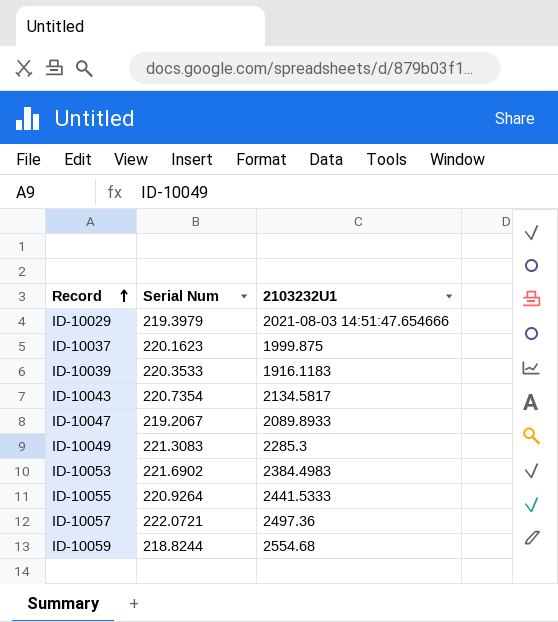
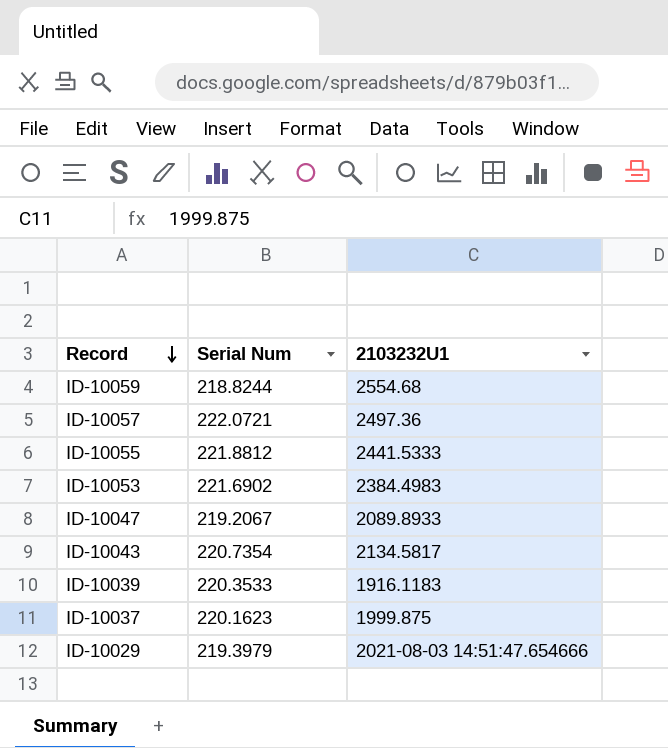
row order: Record ascending -> Record descending
row ID-10049: 221.3083 | 2285.3 -> none
ID-10055 | Serial Num: 220.9264 -> 221.8812

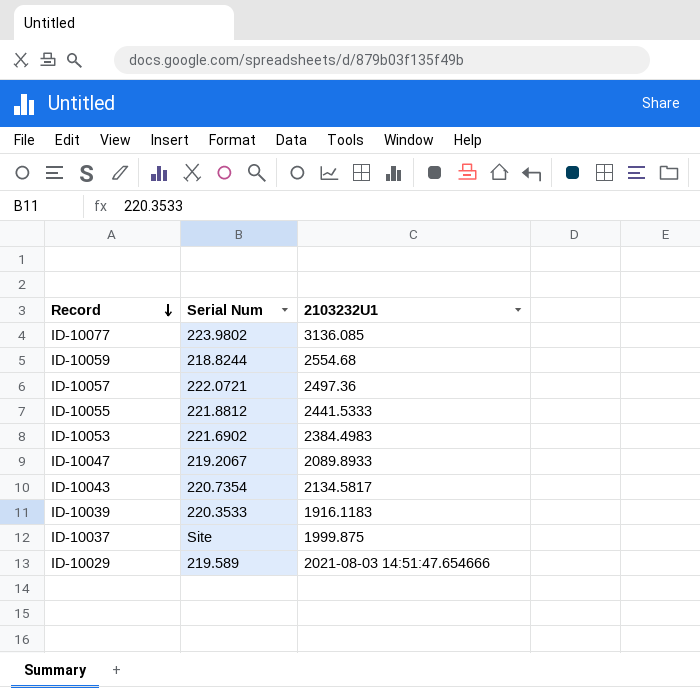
row ID-10077: none -> 223.9802 | 3136.085
ID-10037 | Serial Num: 220.1623 -> Site
ID-10029 | Serial Num: 219.3979 -> 219.589

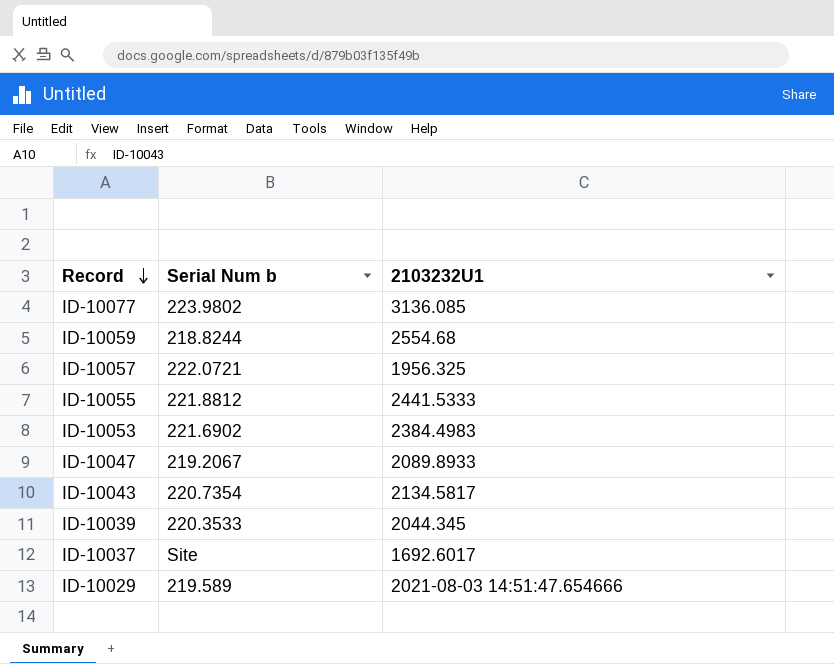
column name: Serial Num -> Serial Num b
ID-10057 | 2103232U1: 2497.36 -> 1956.325
ID-10039 | 2103232U1: 1916.1183 -> 2044.345
ID-10037 | 2103232U1: 1999.875 -> 1692.6017

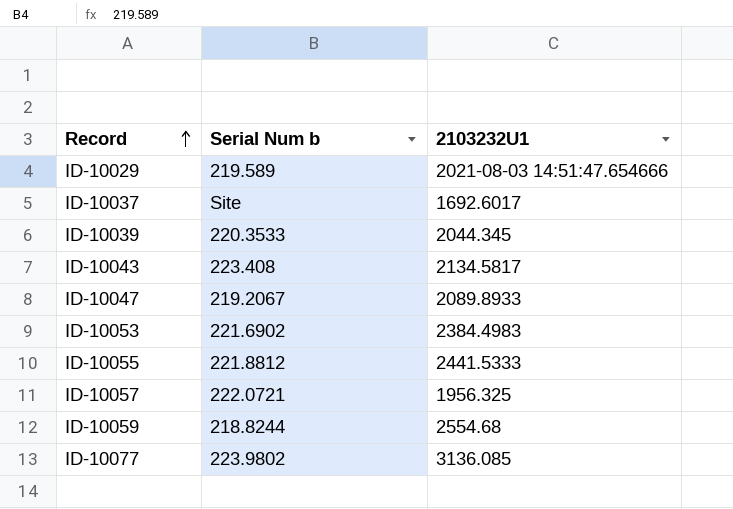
row order: Record descending -> Record ascending
ID-10043 | Serial Num b: 220.7354 -> 223.408

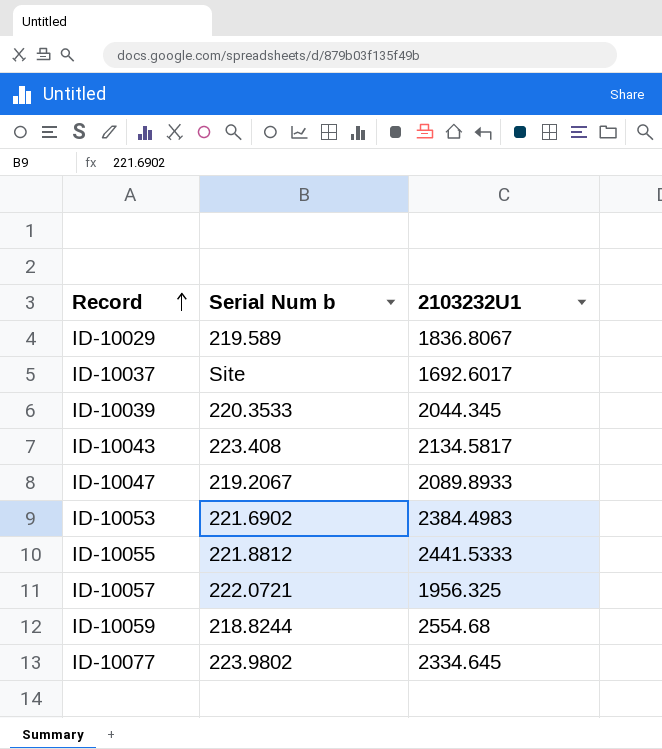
ID-10029 | 2103232U1: 2021-08-03 14:51:47.654666 -> 1836.8067
ID-10077 | 2103232U1: 3136.085 -> 2334.645

